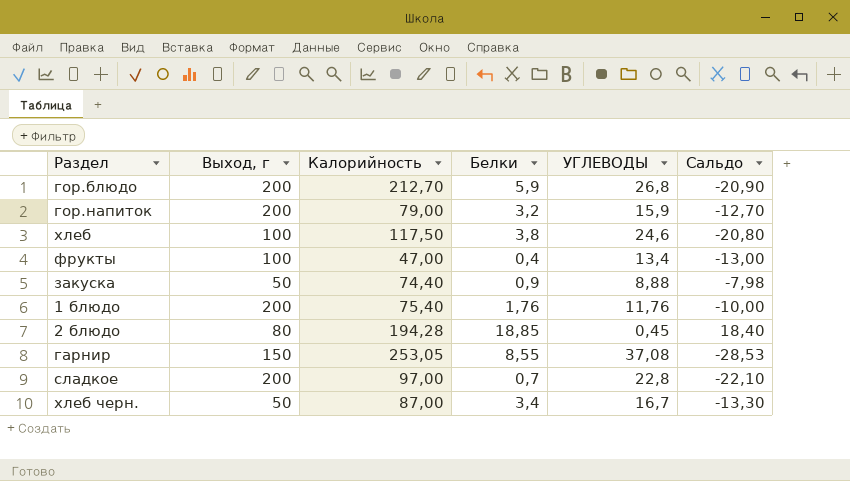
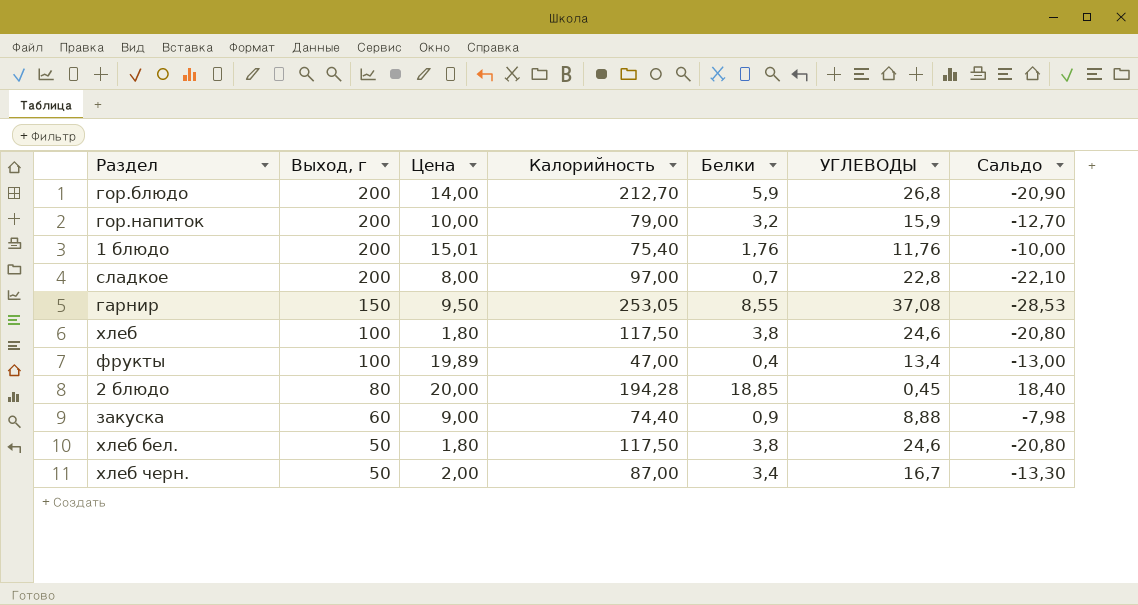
row order: none -> Выход, г descending
column Цена | position: none -> 3
закуска | Выход, г: 50 -> 60
row хлеб бел.: none -> 50 | 1,80 | 117,50 | 3,8 | 24,6 | -20,80

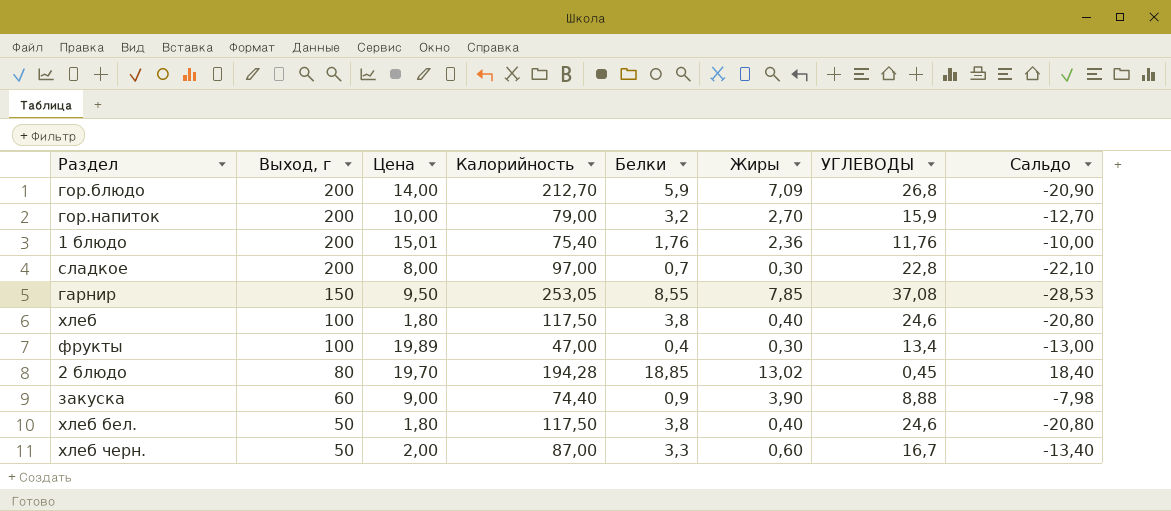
column Жиры | position: none -> 6
2 блюдо | Цена: 20,00 -> 19,70
хлеб черн. | Белки: 3,4 -> 3,3
хлеб черн. | Сальдо: -13,30 -> -13,40

